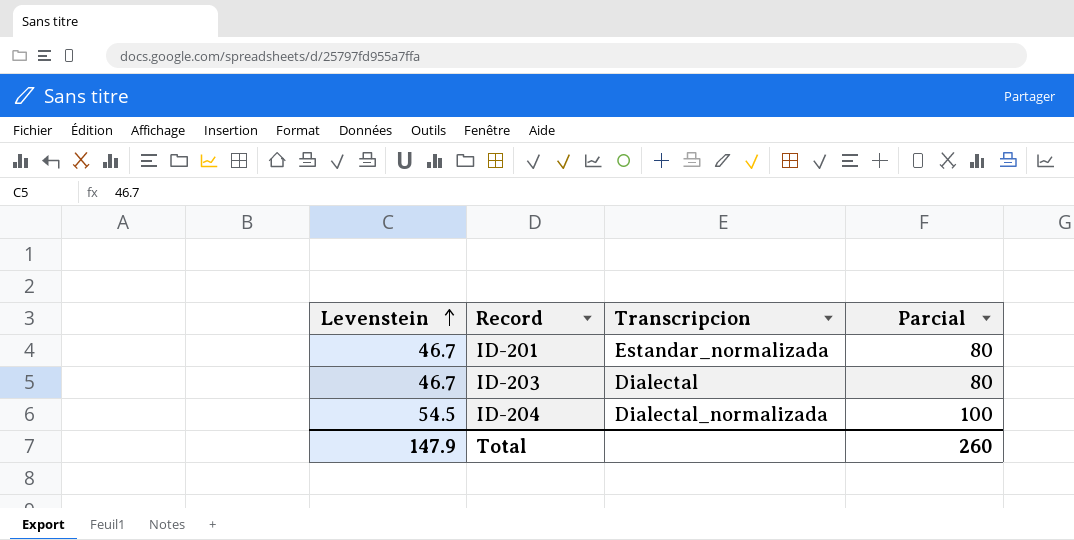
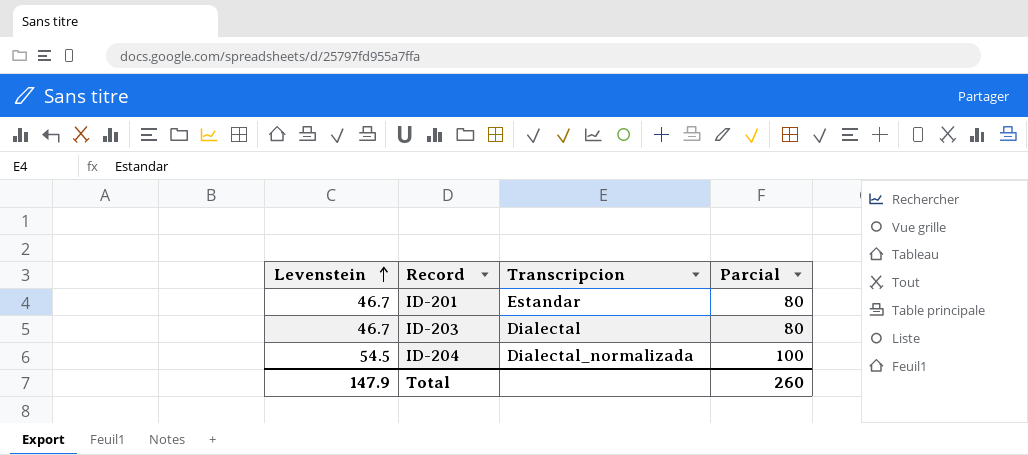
ID-201 | Transcripcion: Estandar_normalizada -> Estandar

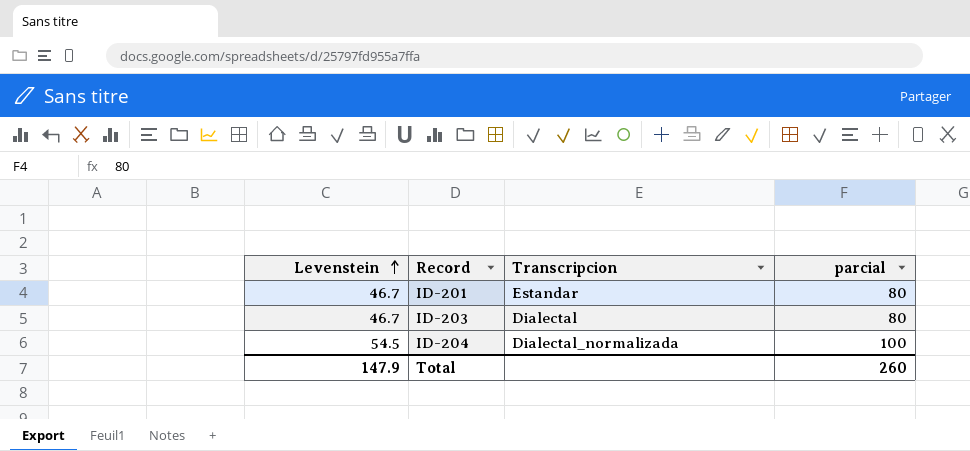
column name: Parcial -> parcial

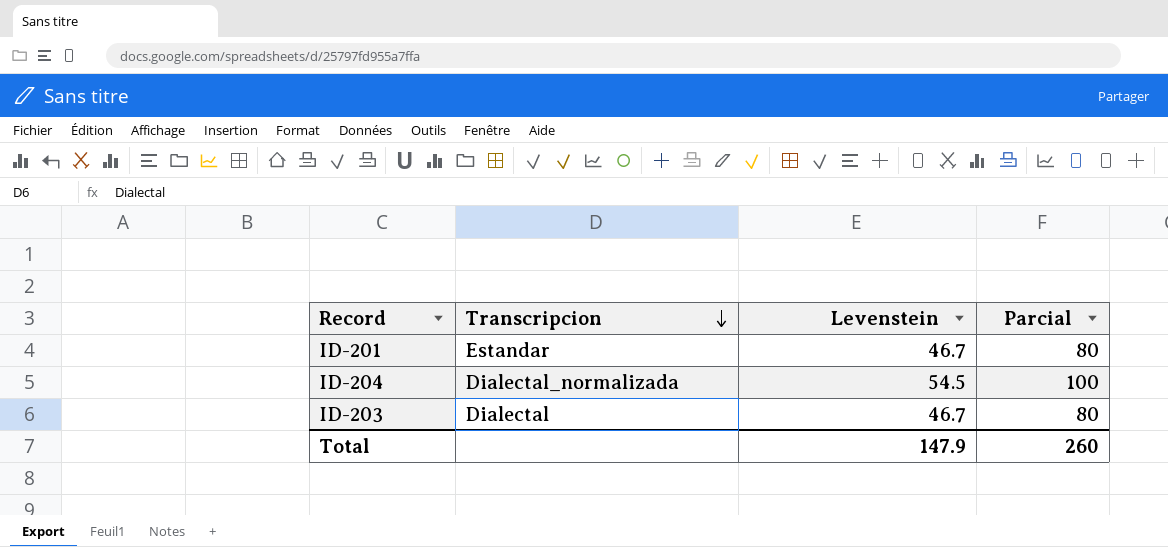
row order: Levenstein ascending -> Transcripcion descending
column Levenstein | position: 1 -> 3
column name: parcial -> Parcial

